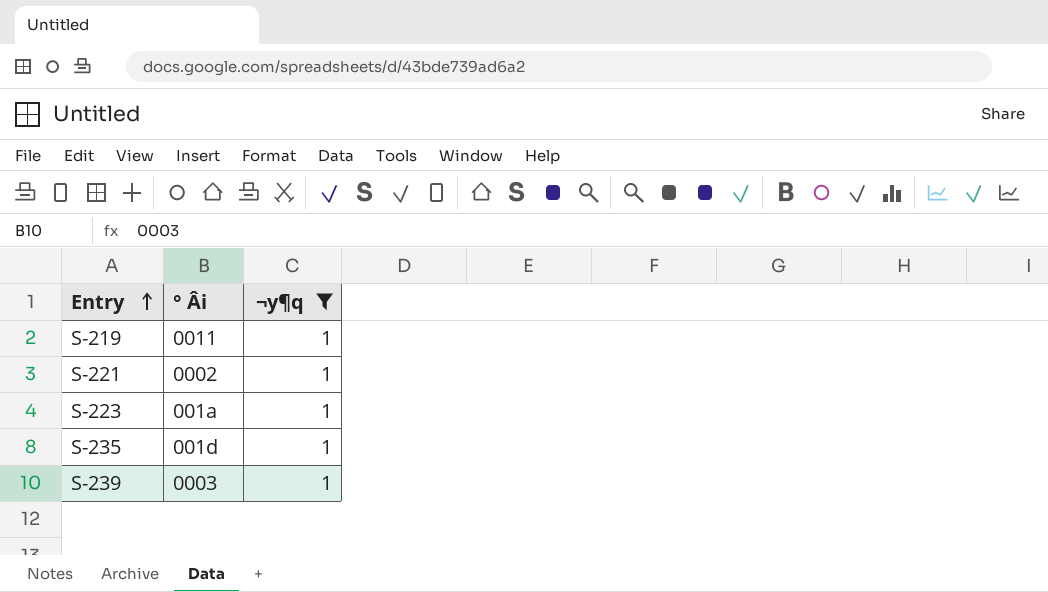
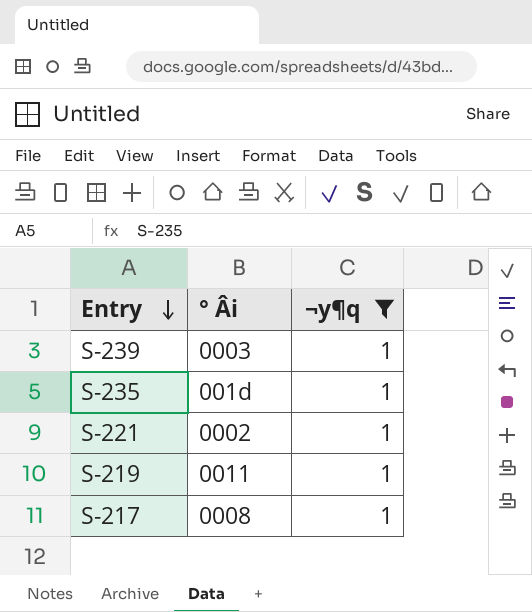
row order: Entry ascending -> Entry descending
row S-223: 001a | 1 -> none
row S-217: none -> 0008 | 1

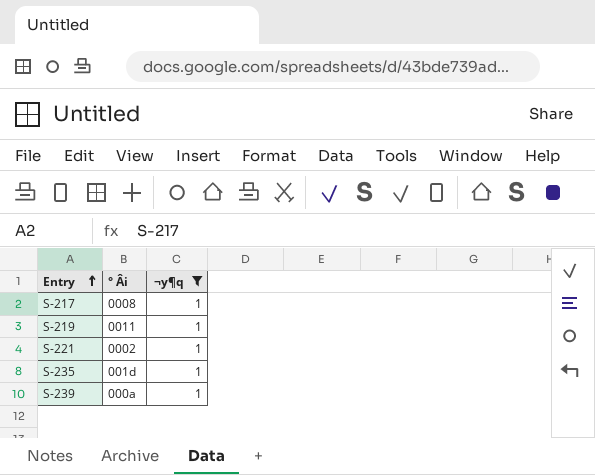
row order: Entry descending -> Entry ascending
S-239 | ° Âi: 0003 -> 000a

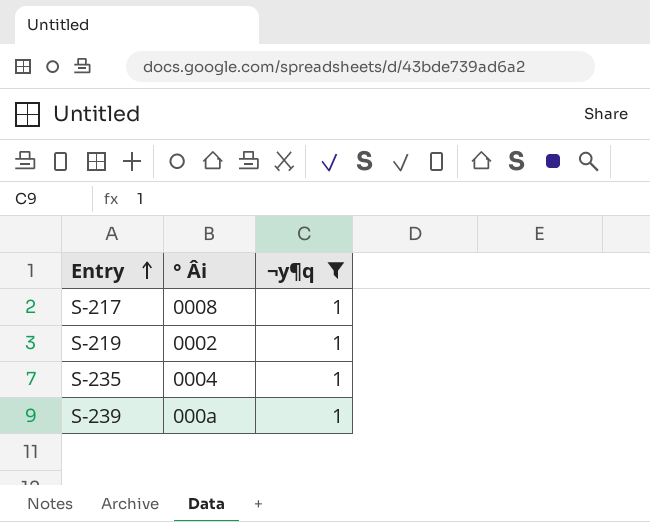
row S-221: 0002 | 1 -> none
S-219 | ° Âi: 0011 -> 0002
S-235 | ° Âi: 001d -> 0004

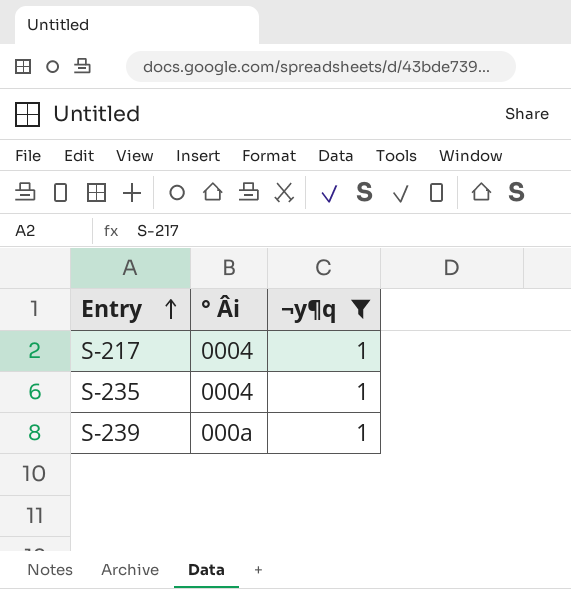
row S-219: 0002 | 1 -> none
S-217 | ° Âi: 0008 -> 0004

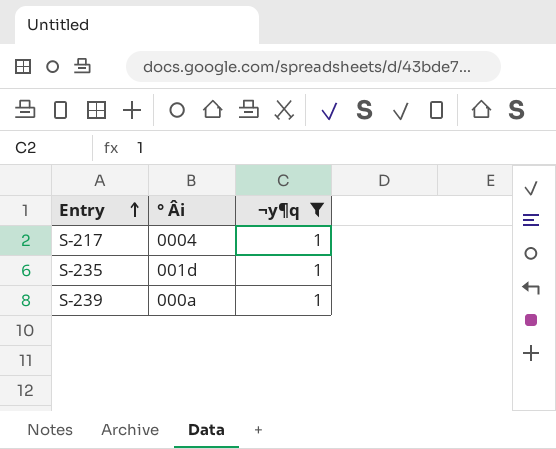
S-235 | ° Âi: 0004 -> 001d

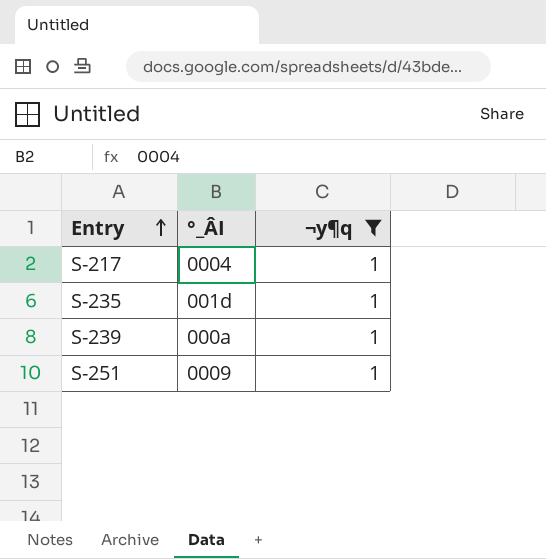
column name: ° Âi -> °_ÂI
row S-251: none -> 0009 | 1

